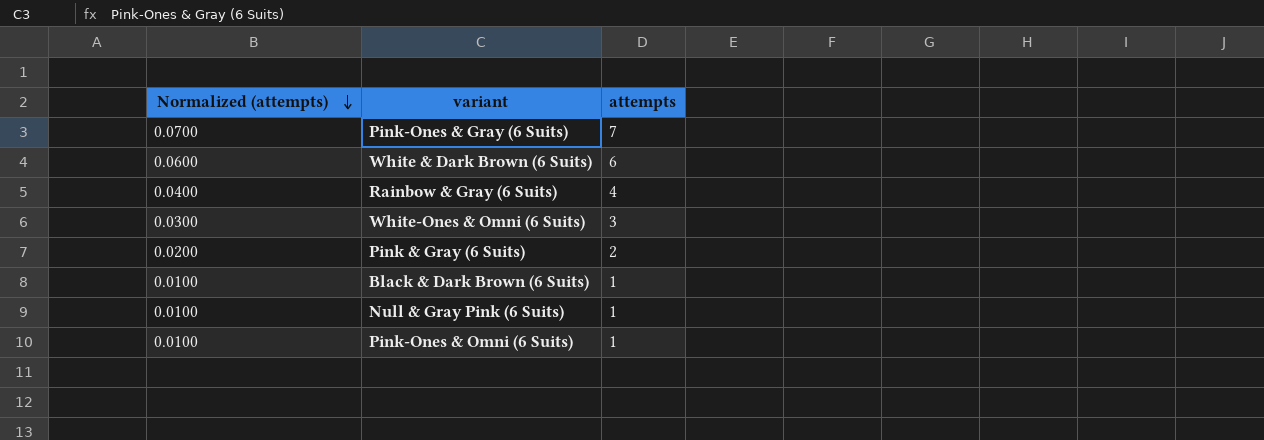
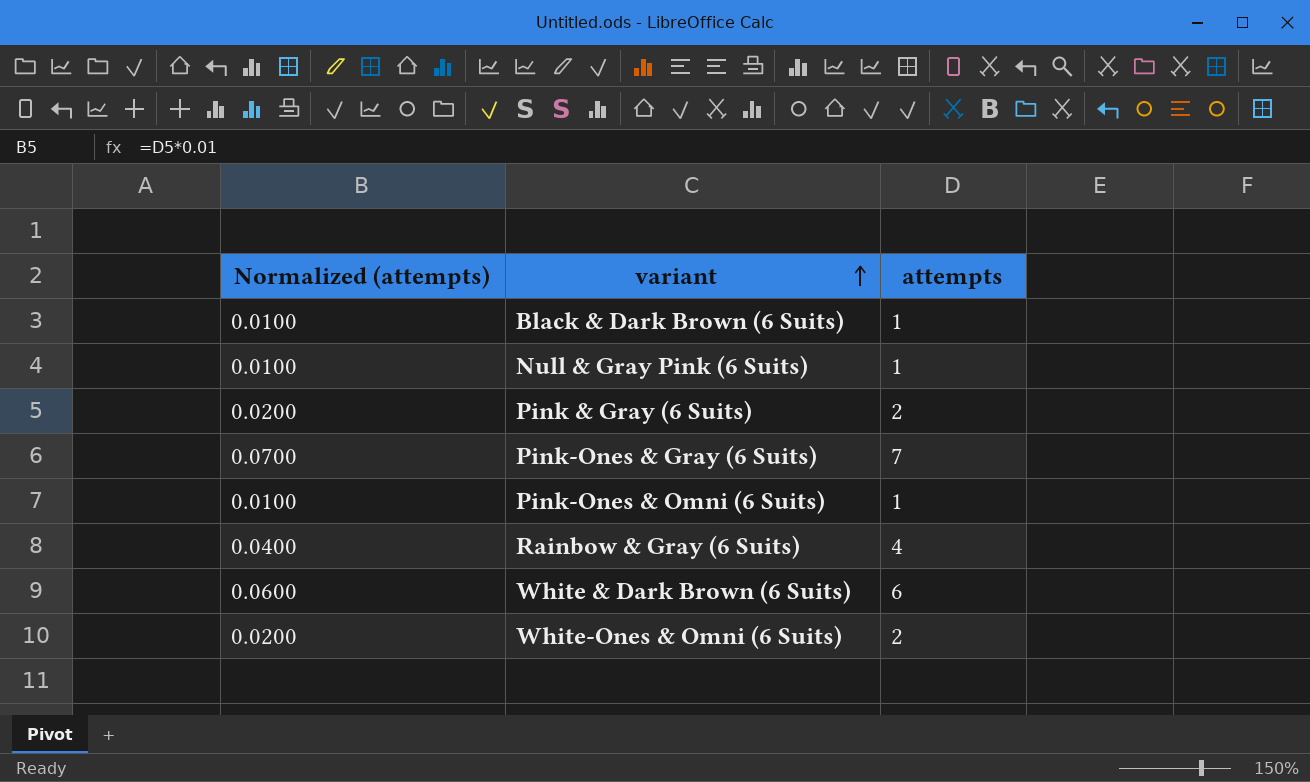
row order: Normalized (attempts) descending -> variant ascending
White-Ones & Omni (6 Suits) | Normalized (attempts): 0.0300 -> 0.0200
White-Ones & Omni (6 Suits) | attempts: 3 -> 2

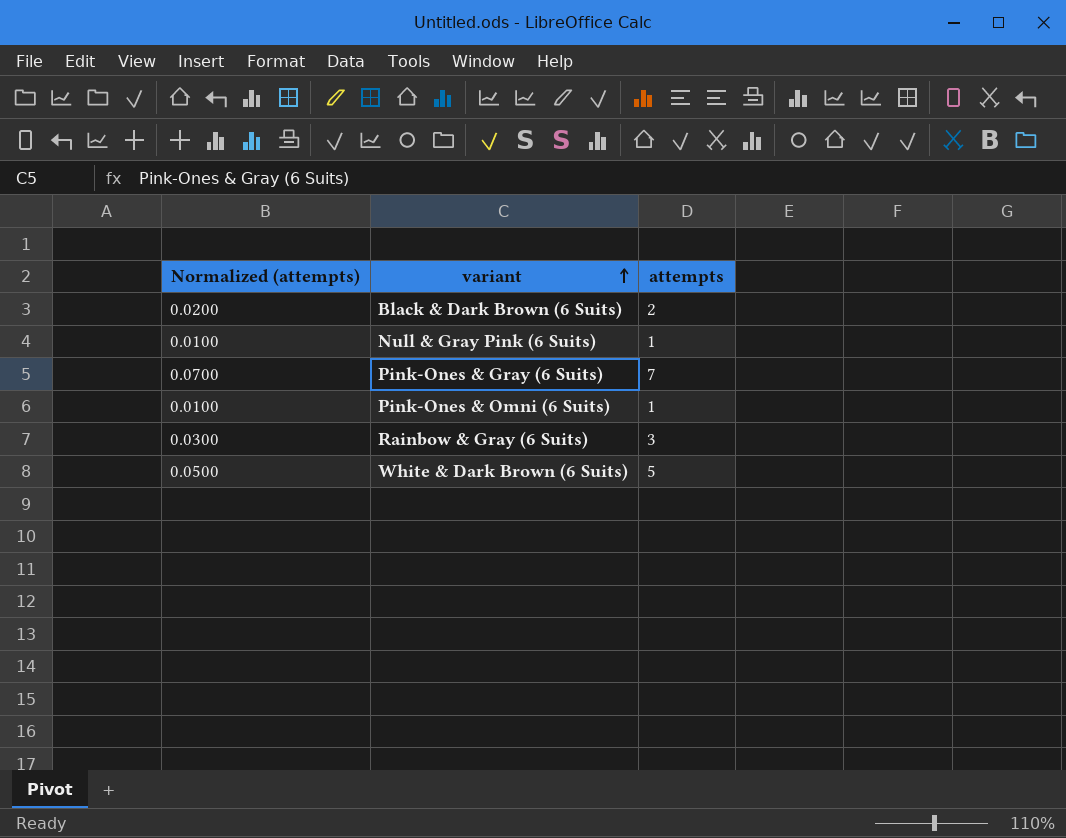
row Pink & Gray (6 Suits): 0.0200 | 2 -> none
row White-Ones & Omni (6 Suits): 0.0200 | 2 -> none
Black & Dark Brown (6 Suits) | Normalized (attempts): 0.0100 -> 0.0200
Black & Dark Brown (6 Suits) | attempts: 1 -> 2
Rainbow & Gray (6 Suits) | Normalized (attempts): 0.0400 -> 0.0300
Rainbow & Gray (6 Suits) | attempts: 4 -> 3
White & Dark Brown (6 Suits) | Normalized (attempts): 0.0600 -> 0.0500
White & Dark Brown (6 Suits) | attempts: 6 -> 5

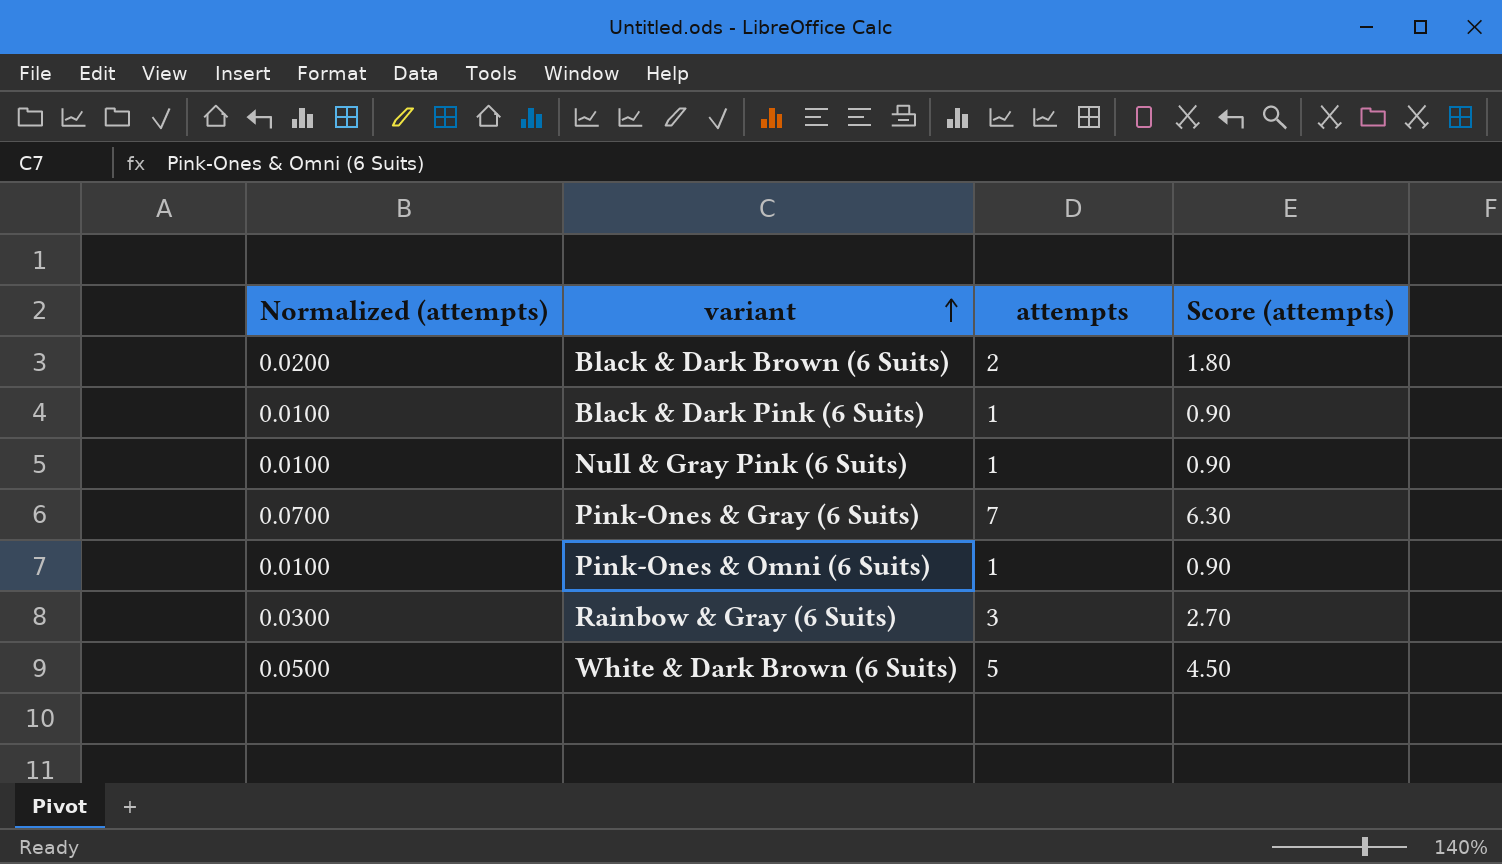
column Score (attempts) | formula: none -> [attempts] * 0.9
row Black & Dark Pink (6 Suits): none -> 0.0100 | 1 | 0.90

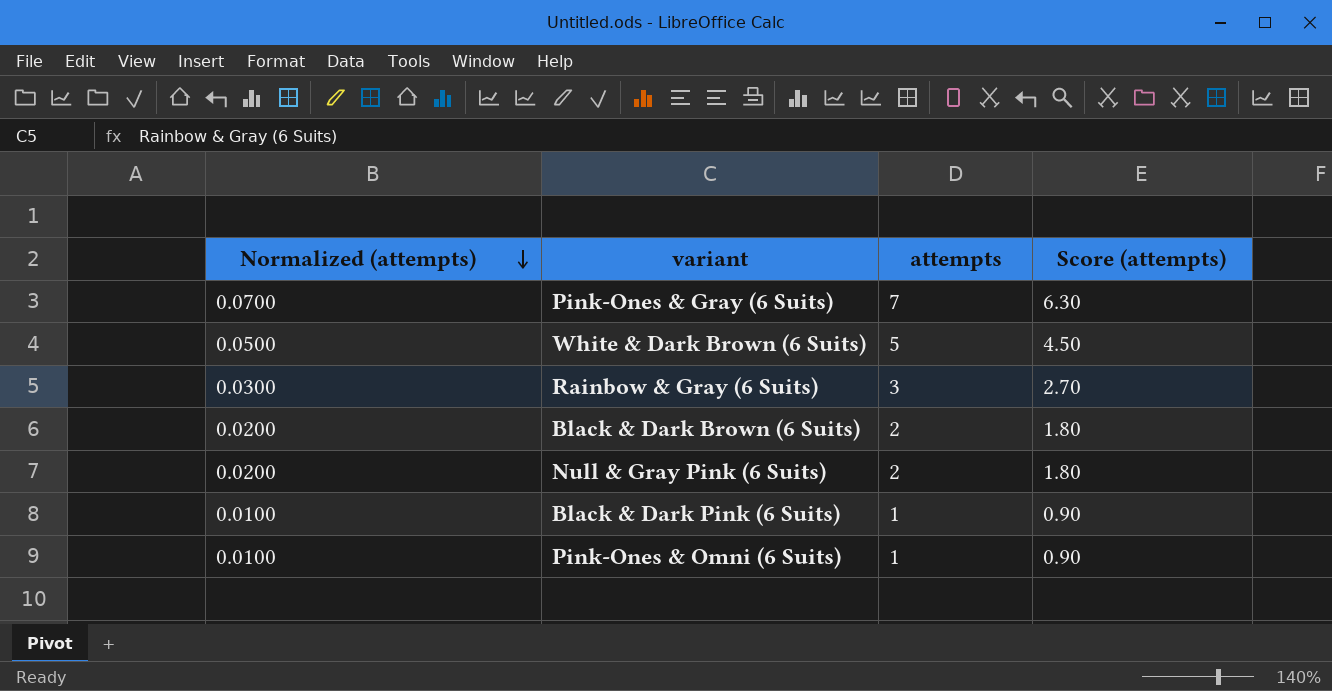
row order: variant ascending -> Normalized (attempts) descending
Null & Gray Pink (6 Suits) | Normalized (attempts): 0.0100 -> 0.0200
Null & Gray Pink (6 Suits) | attempts: 1 -> 2
Null & Gray Pink (6 Suits) | Score (attempts): 0.90 -> 1.80

